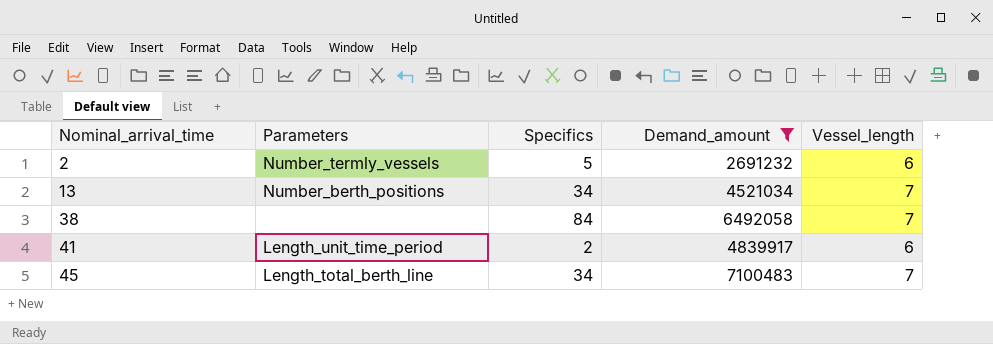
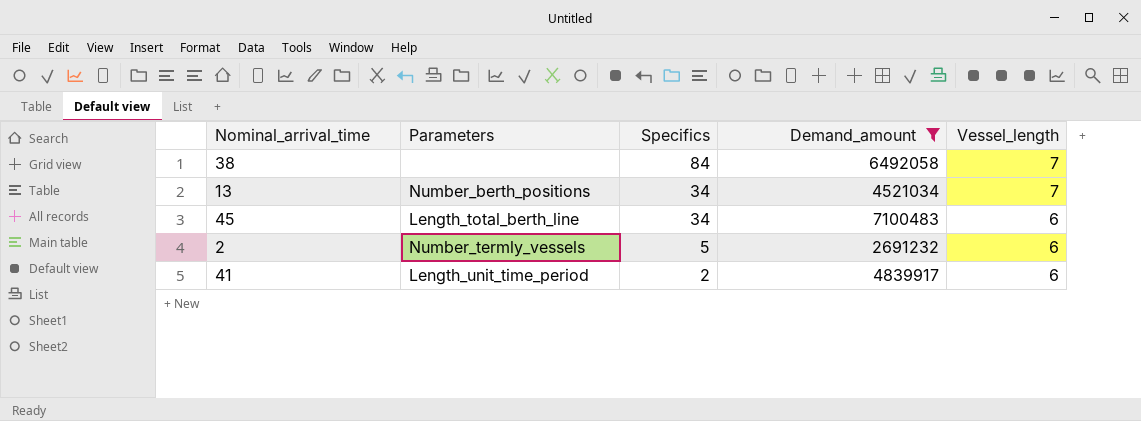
row order: Nominal_arrival_time ascending -> Specifics descending
45 | Vessel_length: 7 -> 6

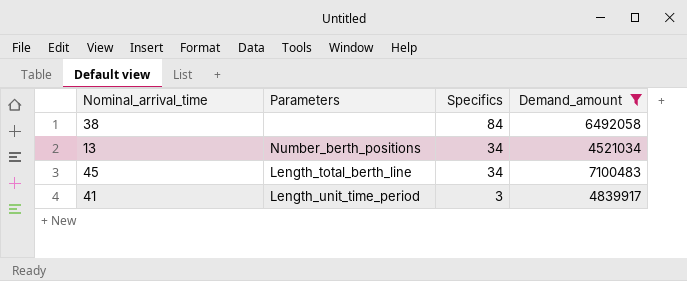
column Vessel_length | position: 5 -> none
row 2: Number_termly_vessels | 5 | 2691232 | 6 -> none
41 | Specifics: 2 -> 3

